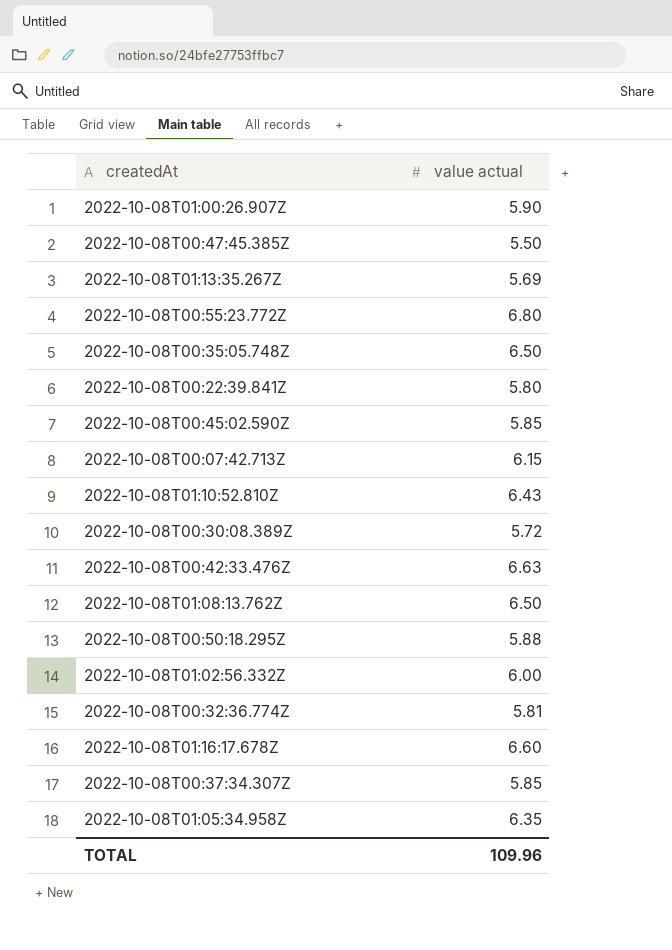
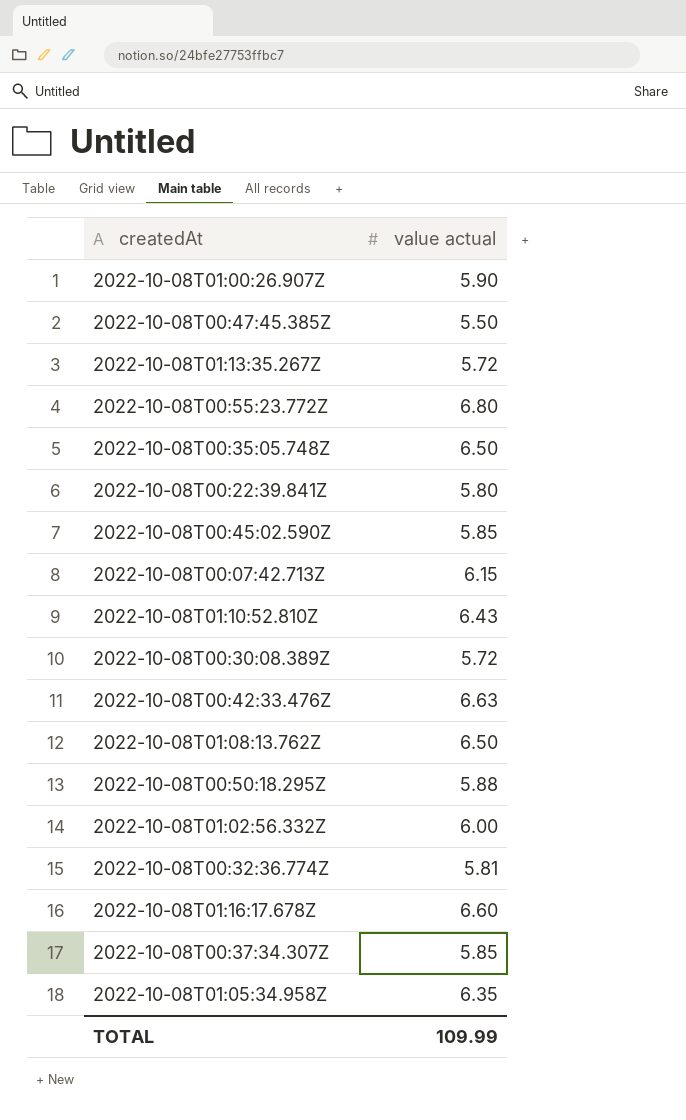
2022-10-08T01:13:35.267Z | value actual: 5.69 -> 5.72
TOTAL | value actual: 109.96 -> 109.99

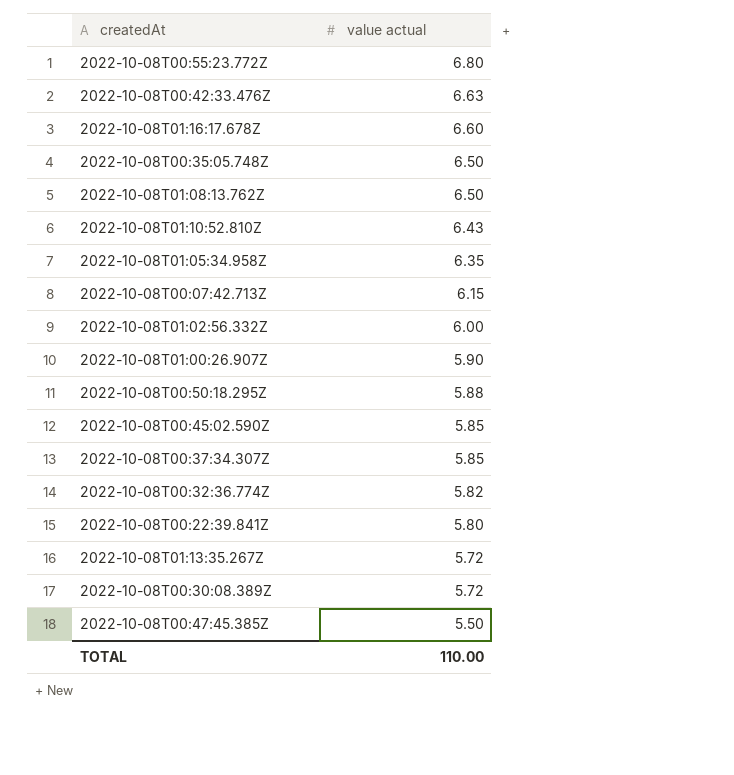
row order: none -> value actual descending
2022-10-08T00:32:36.774Z | value actual: 5.81 -> 5.82
TOTAL | value actual: 109.99 -> 110.00

